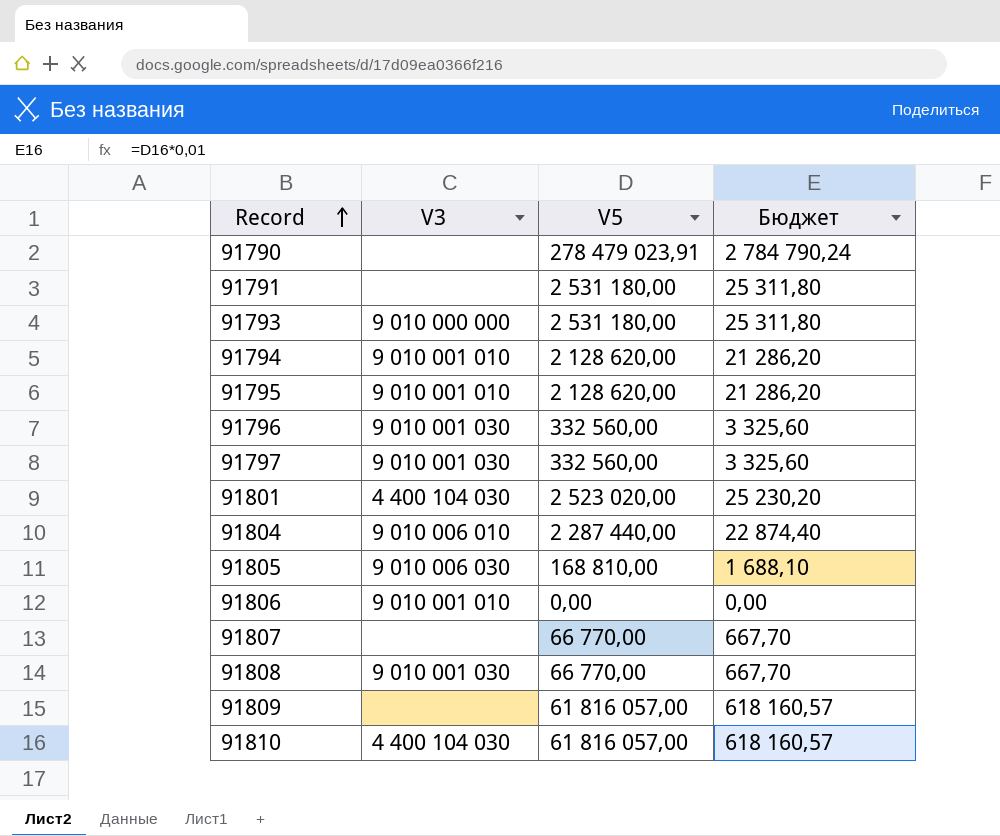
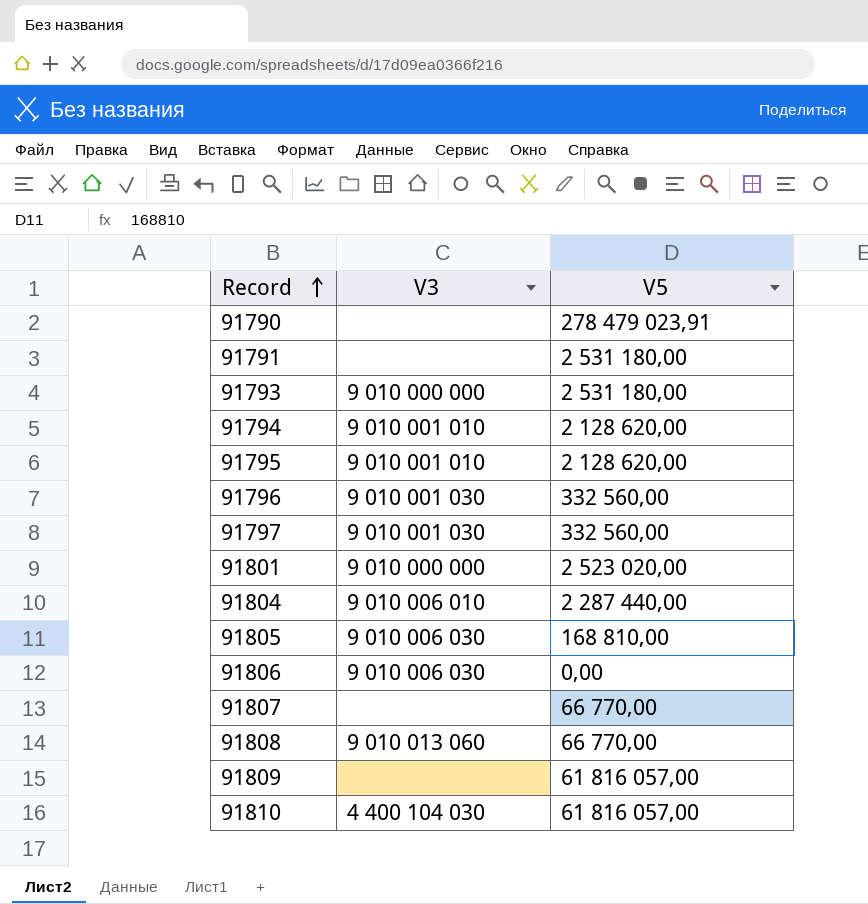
column Бюджет | formula: [V5] * 0,01 -> none
91801 | V3: 4 400 104 030 -> 9 010 000 000
91806 | V3: 9 010 001 010 -> 9 010 006 030
91808 | V3: 9 010 001 030 -> 9 010 013 060

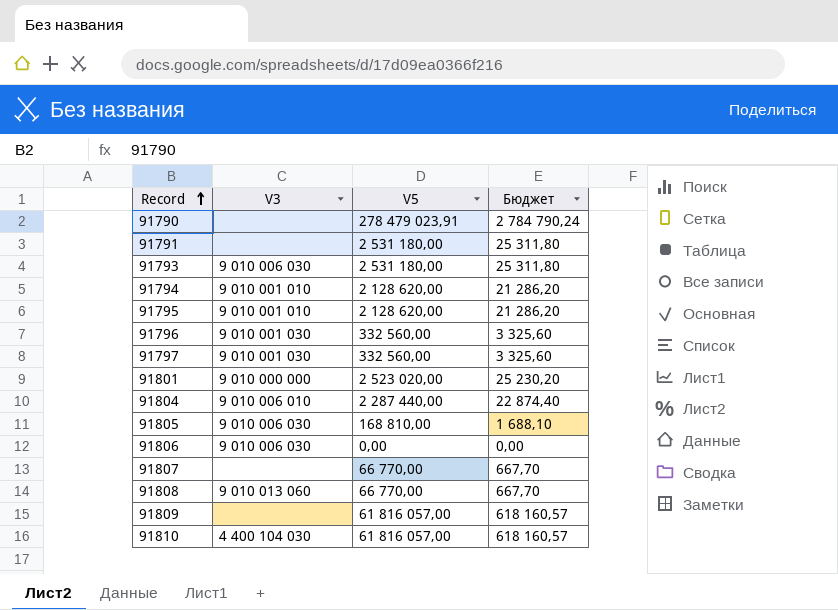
column Бюджет | formula: none -> [V5] * 0,01
91793 | V3: 9 010 000 000 -> 9 010 006 030

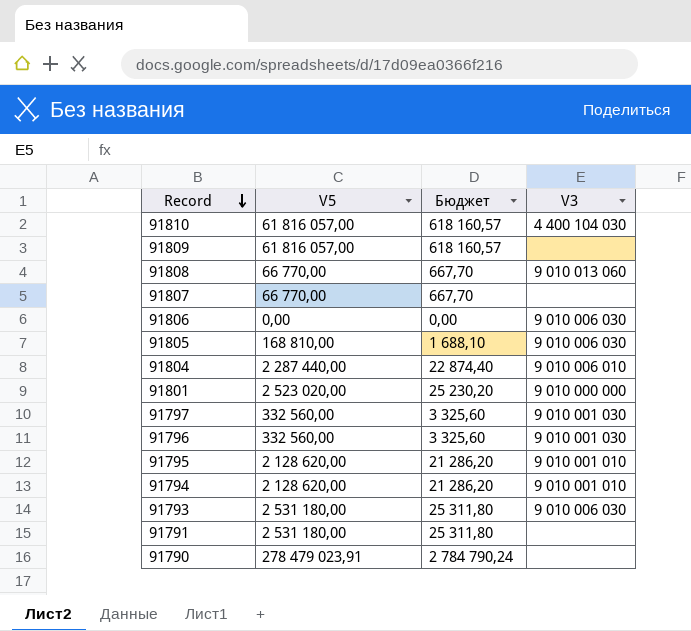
row order: Record ascending -> Record descending
column V3 | position: 2 -> 4

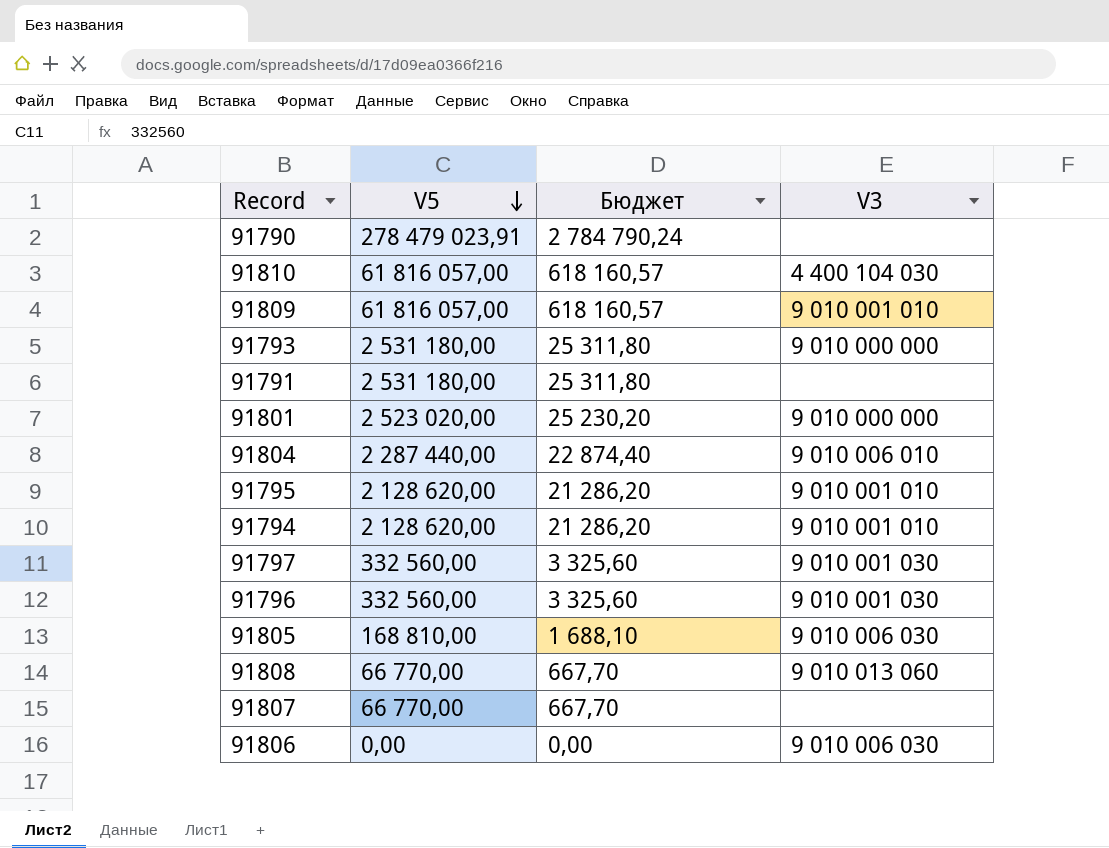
row order: Record descending -> V5 descending
91809 | V3: none -> 9 010 001 010
91793 | V3: 9 010 006 030 -> 9 010 000 000

